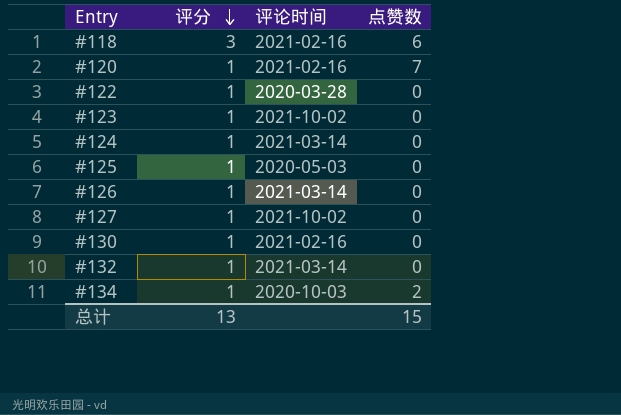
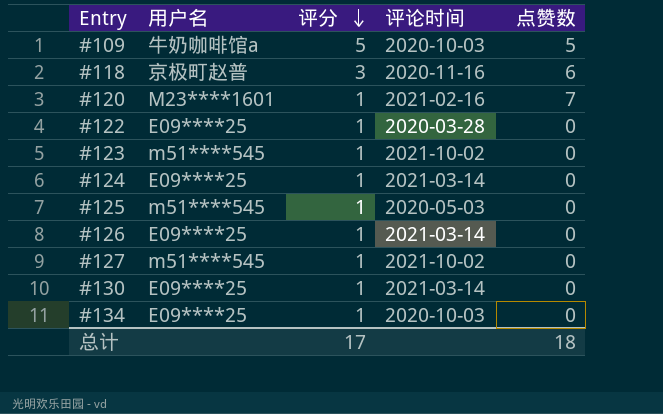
column 用户名 | position: none -> 2
row #132: 1 | 2021-03-14 | 0 -> none
row #109: none -> 牛奶咖啡馆a | 5 | 2020-10-03 | 5
#118 | 评论时间: 2021-02-16 -> 2020-11-16
#130 | 评论时间: 2021-02-16 -> 2021-03-14
#134 | 点赞数: 2 -> 0
总计 | 评分: 13 -> 17
总计 | 点赞数: 15 -> 18

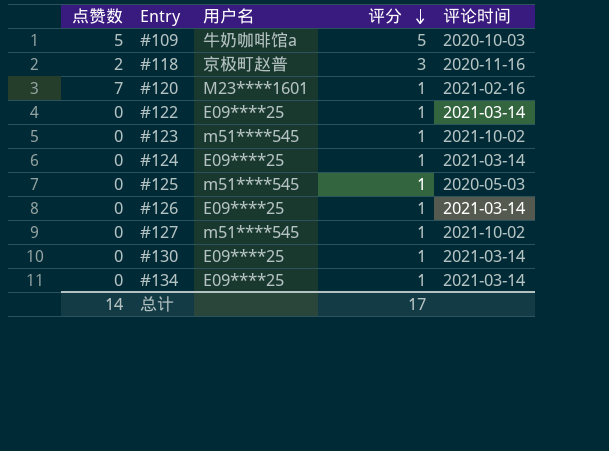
column 点赞数 | position: 5 -> 1
#118 | 点赞数: 6 -> 2
#122 | 评论时间: 2020-03-28 -> 2021-03-14
#134 | 评论时间: 2020-10-03 -> 2021-03-14
总计 | 点赞数: 18 -> 14

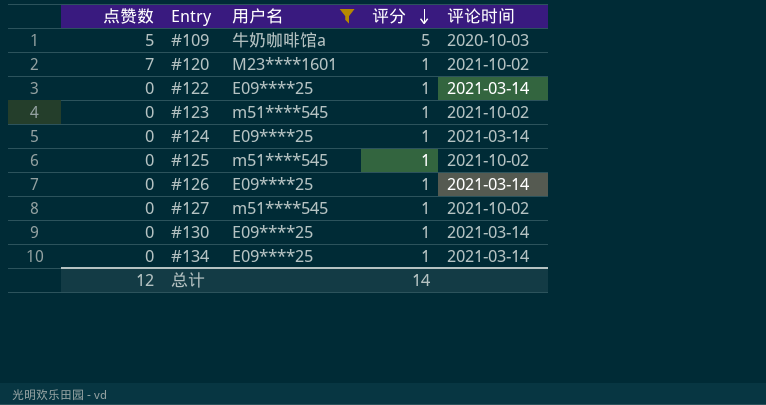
filter: none -> 用户名 != 京极町赵普
#120 | 评论时间: 2021-02-16 -> 2021-10-02
#125 | 评论时间: 2020-05-03 -> 2021-10-02
总计 | 点赞数: 14 -> 12
总计 | 评分: 17 -> 14

